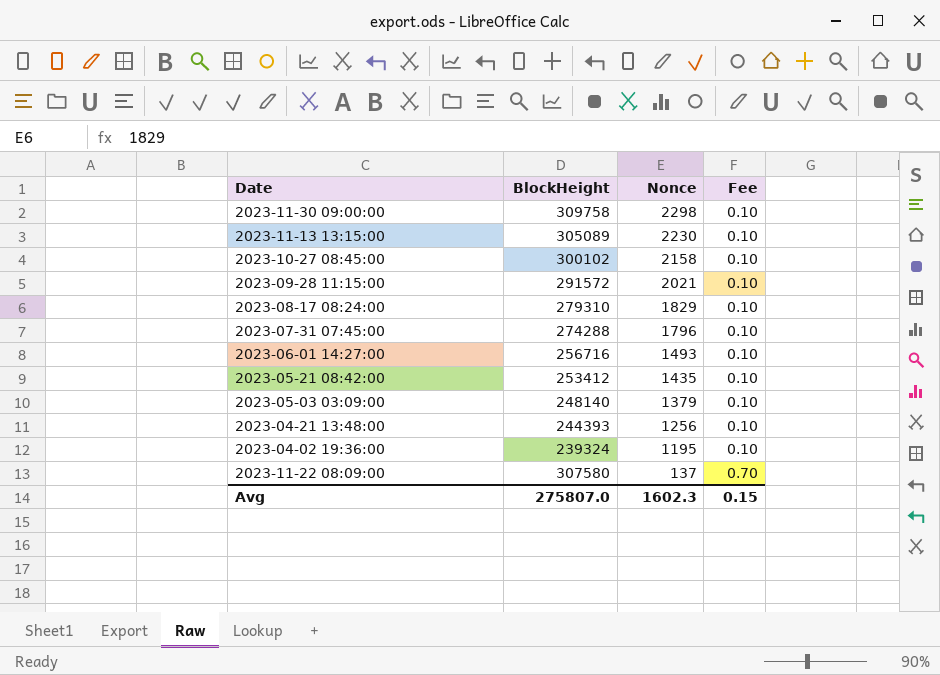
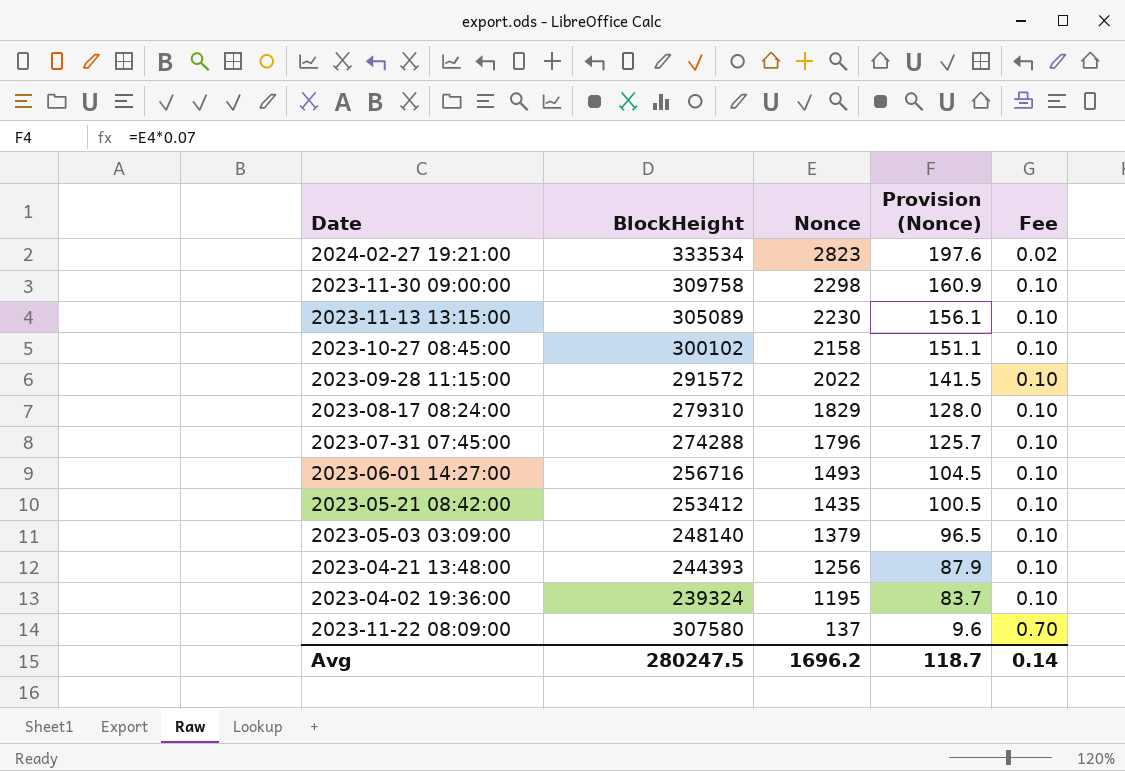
column Provision (Nonce) | formula: none -> [Nonce] * 0.07
row 2024-02-27 19:21:00: none -> 333534 | 2823 | 197.6 | 0.02
2023-09-28 11:15:00 | Nonce: 2021 -> 2022
Avg | BlockHeight: 275807.0 -> 280247.5
Avg | Nonce: 1602.3 -> 1696.2
Avg | Fee: 0.15 -> 0.14

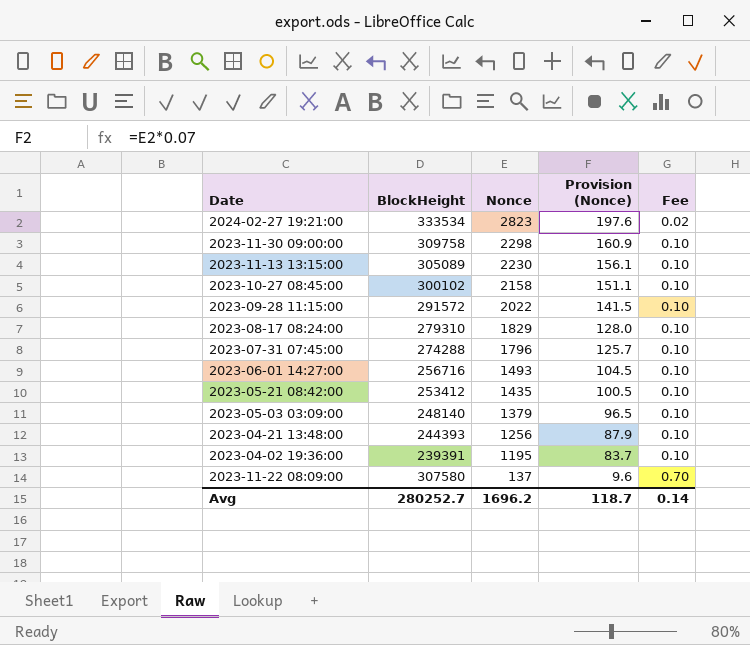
2023-04-02 19:36:00 | BlockHeight: 239324 -> 239391
Avg | BlockHeight: 280247.5 -> 280252.7

